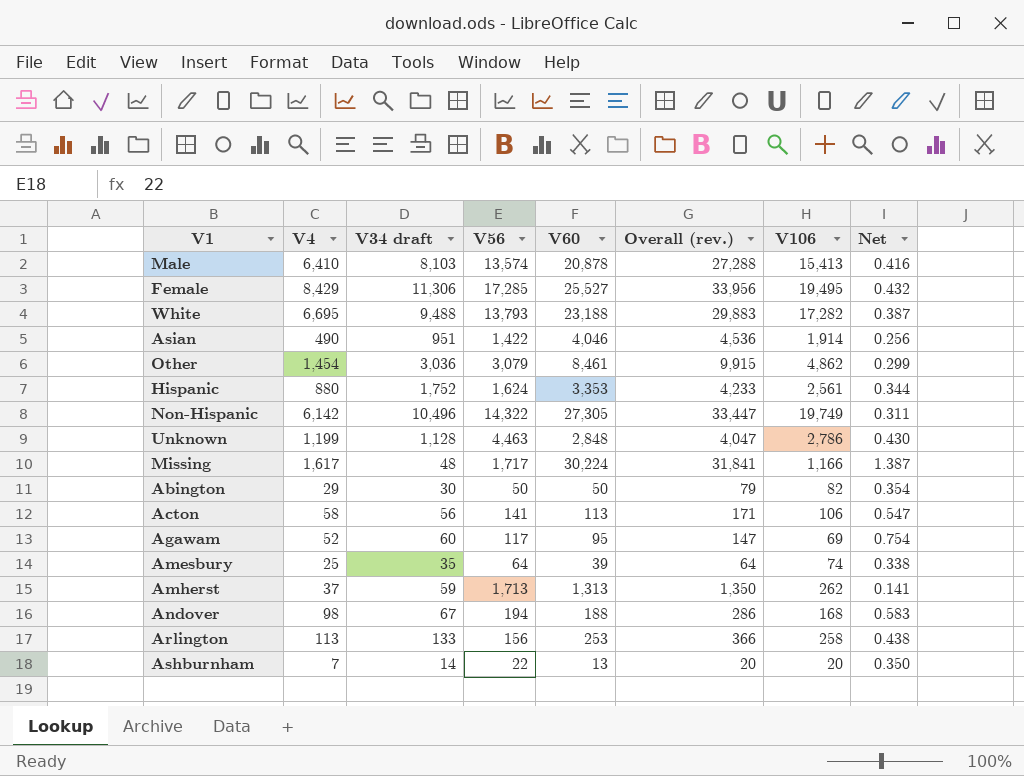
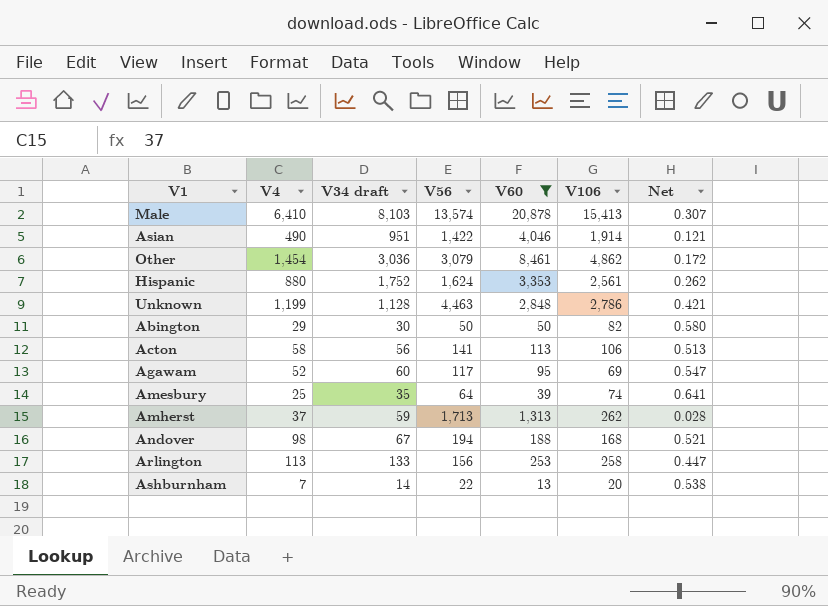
filter: none -> V60 <= 20,878
column Overall (rev.) | formula: [V4] + [V60] -> none
column Net | formula: [V4] / [V106] -> [V4] / [V60]

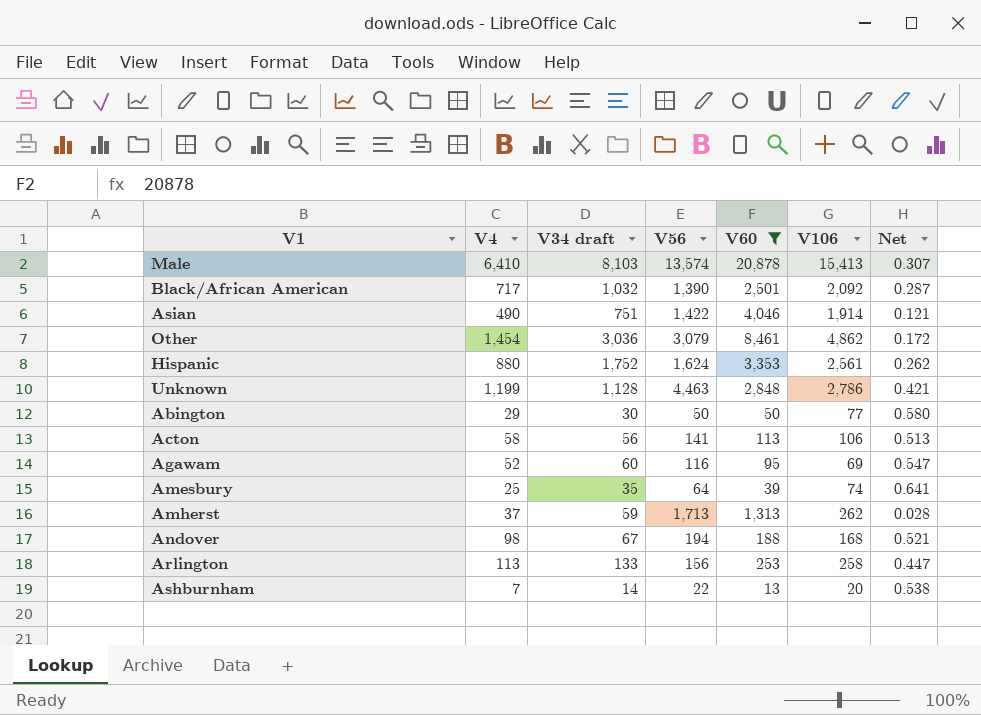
row Black/African American: none -> 717 | 1,032 | 1,390 | 2,501 | 2,092 | 0.287
Asian | V34 draft: 951 -> 751
Abington | V106: 82 -> 77
Agawam | V56: 117 -> 116

